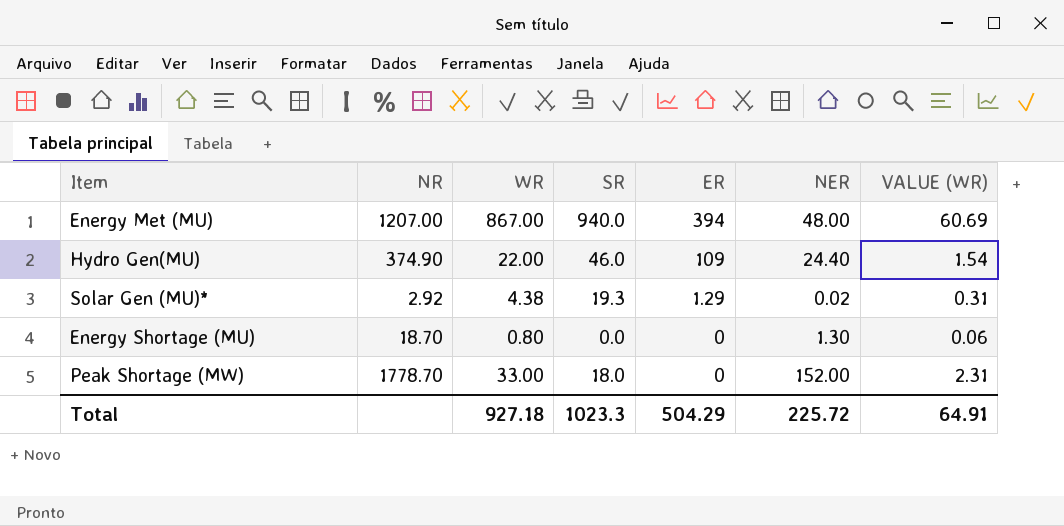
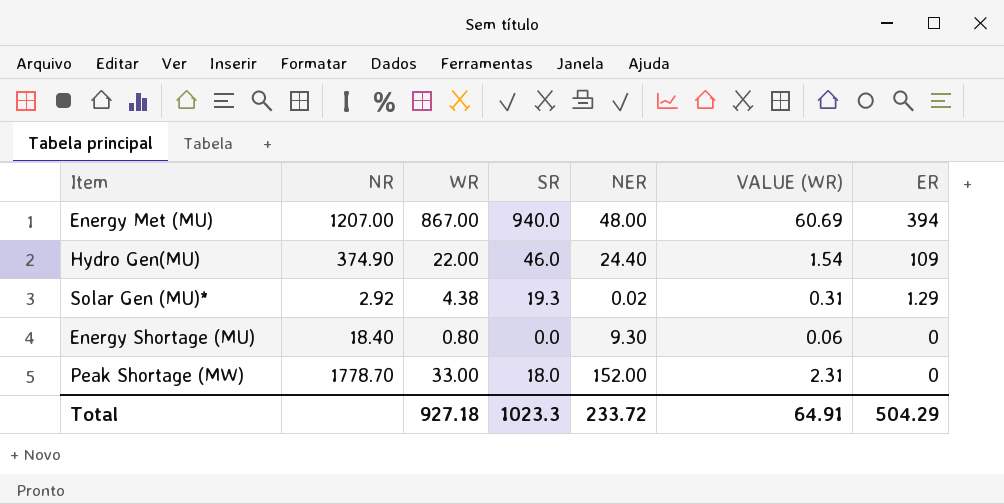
column ER | position: 5 -> 7
Energy Shortage (MU) | NR: 18.70 -> 18.40
Energy Shortage (MU) | NER: 1.30 -> 9.30
Total | NER: 225.72 -> 233.72

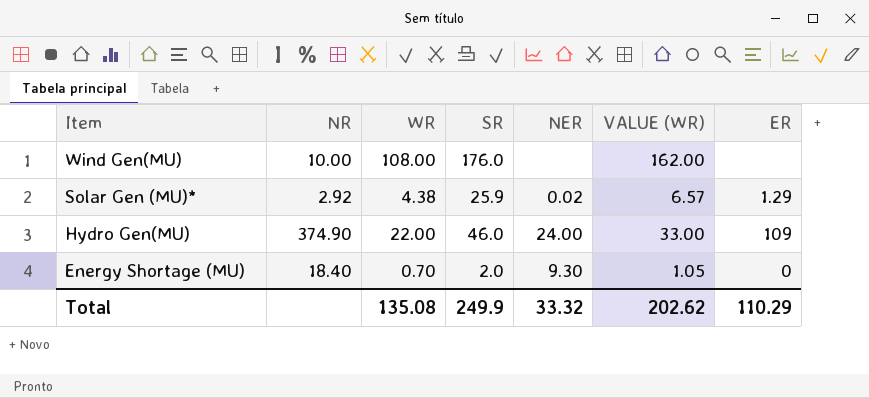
row order: ER descending -> Item descending
column VALUE (WR) | formula: [WR] * 0.07 -> [WR] * 1.5
row Energy Met (MU): 1207.00 | 867.00 | 940.0 | 48.00 | 60.69 | 394 -> none
row Peak Shortage (MW): 1778.70 | 33.00 | 18.0 | 152.00 | 2.31 | 0 -> none
row Wind Gen(MU): none -> 10.00 | 108.00 | 176.0 | none | 162.00 | none
Solar Gen (MU)* | SR: 19.3 -> 25.9
Hydro Gen(MU) | NER: 24.40 -> 24.00
Energy Shortage (MU) | WR: 0.80 -> 0.70
Energy Shortage (MU) | SR: 0.0 -> 2.0
Total | WR: 927.18 -> 135.08
Total | SR: 1023.3 -> 249.9
Total | NER: 233.72 -> 33.32
Total | VALUE (WR): 64.91 -> 202.62
Total | ER: 504.29 -> 110.29

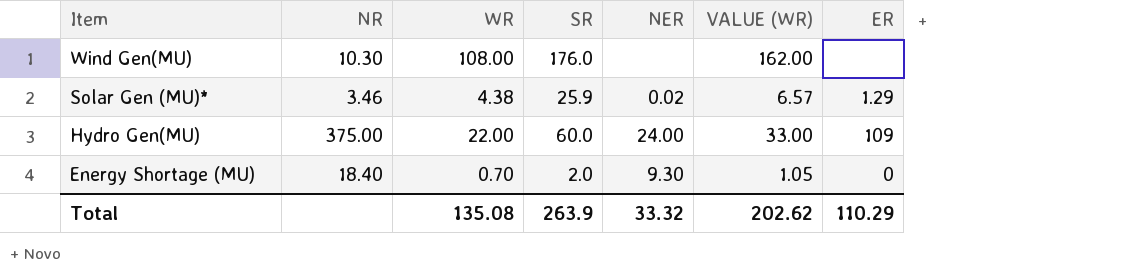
Wind Gen(MU) | NR: 10.00 -> 10.30
Solar Gen (MU)* | NR: 2.92 -> 3.46
Hydro Gen(MU) | NR: 374.90 -> 375.00
Hydro Gen(MU) | SR: 46.0 -> 60.0
Total | SR: 249.9 -> 263.9

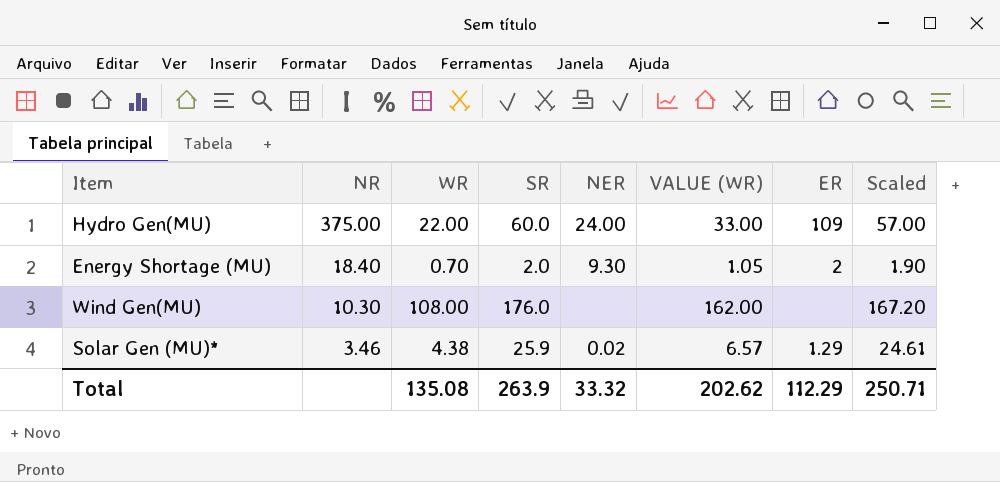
row order: Item descending -> NR descending
column Scaled | formula: none -> [SR] * 0.95
Energy Shortage (MU) | ER: 0 -> 2
Total | ER: 110.29 -> 112.29

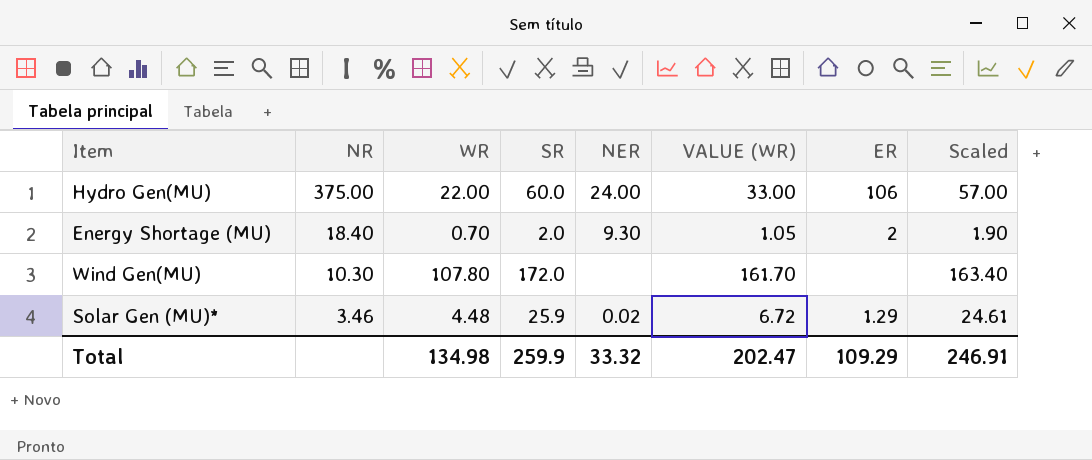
Hydro Gen(MU) | ER: 109 -> 106
Wind Gen(MU) | WR: 108.00 -> 107.80
Wind Gen(MU) | SR: 176.0 -> 172.0
Wind Gen(MU) | VALUE (WR): 162.00 -> 161.70
Wind Gen(MU) | Scaled: 167.20 -> 163.40
Solar Gen (MU)* | WR: 4.38 -> 4.48
Solar Gen (MU)* | VALUE (WR): 6.57 -> 6.72
Total | WR: 135.08 -> 134.98
Total | SR: 263.9 -> 259.9
Total | VALUE (WR): 202.62 -> 202.47
Total | ER: 112.29 -> 109.29
Total | Scaled: 250.71 -> 246.91

